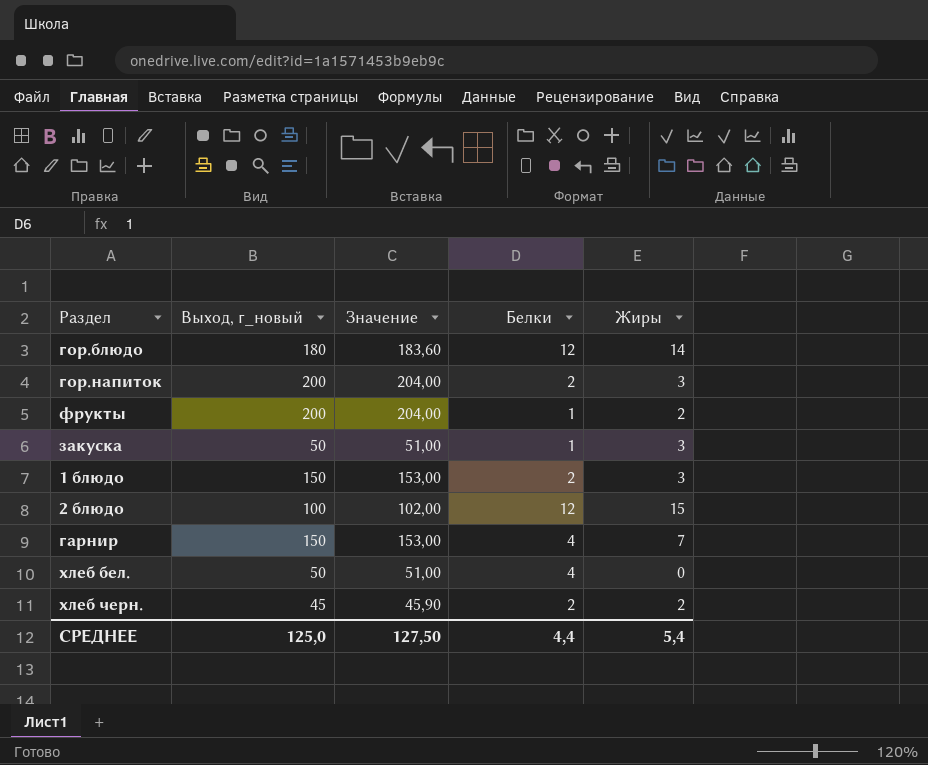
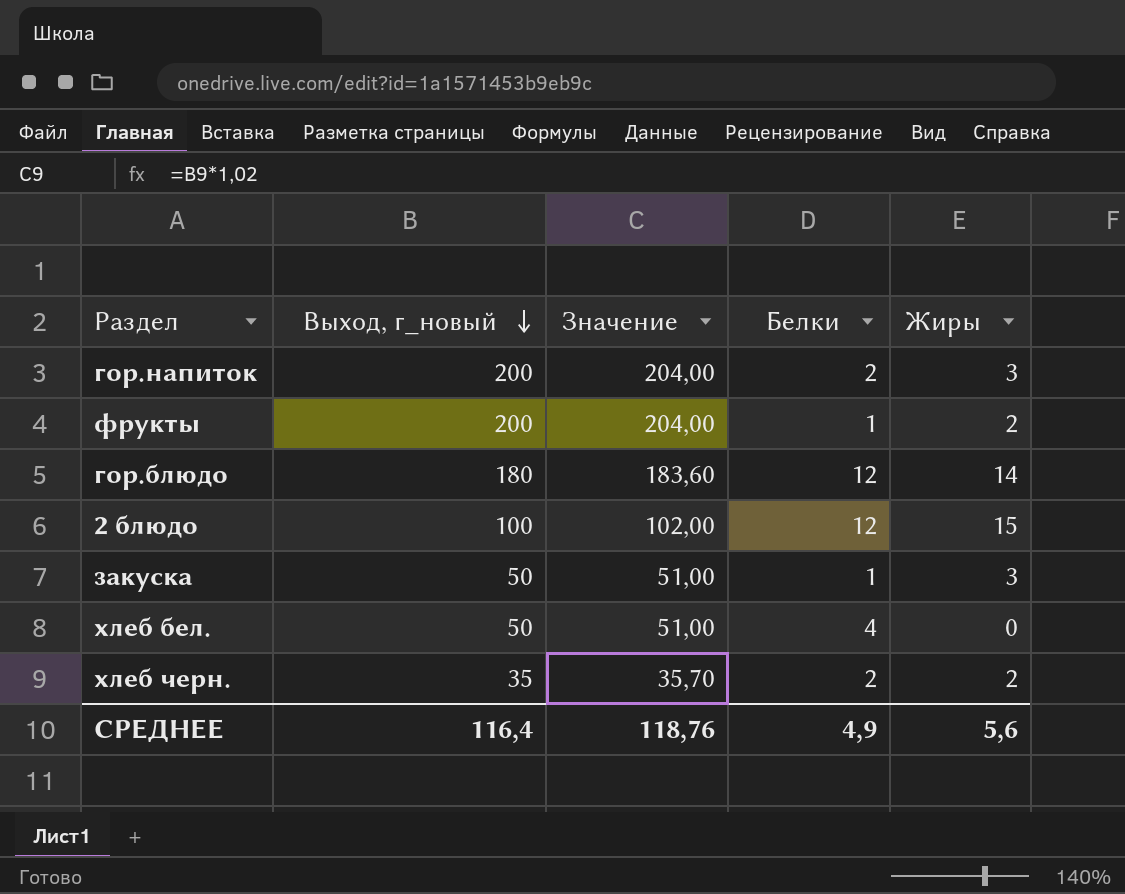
row order: none -> Выход, г_новый descending
row 1 блюдо: 150 | 153,00 | 2 | 3 -> none
row гарнир: 150 | 153,00 | 4 | 7 -> none
хлеб черн. | Выход, г_новый: 45 -> 35
хлеб черн. | Значение: 45,90 -> 35,70
СРЕДНЕЕ | Выход, г_новый: 125,0 -> 116,4
СРЕДНЕЕ | Значение: 127,50 -> 118,76
СРЕДНЕЕ | Белки: 4,4 -> 4,9
СРЕДНЕЕ | Жиры: 5,4 -> 5,6

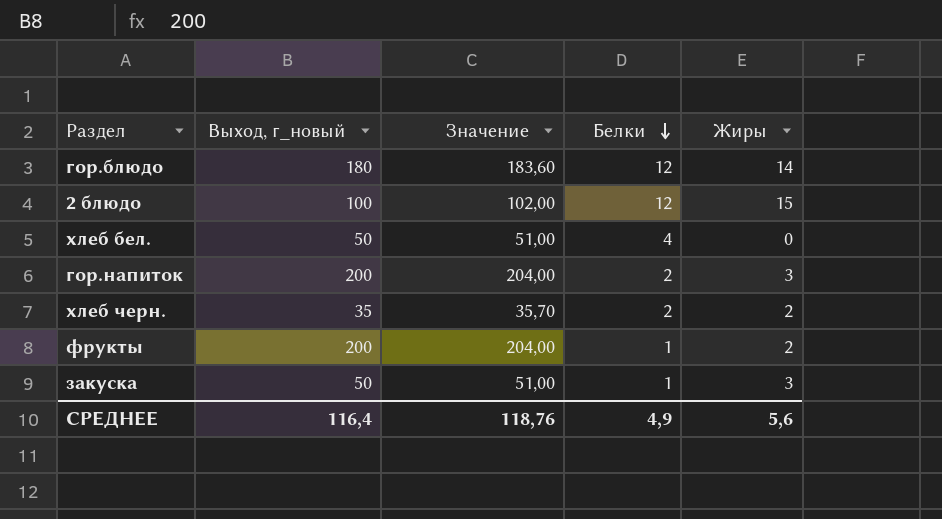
row order: Выход, г_новый descending -> Белки descending

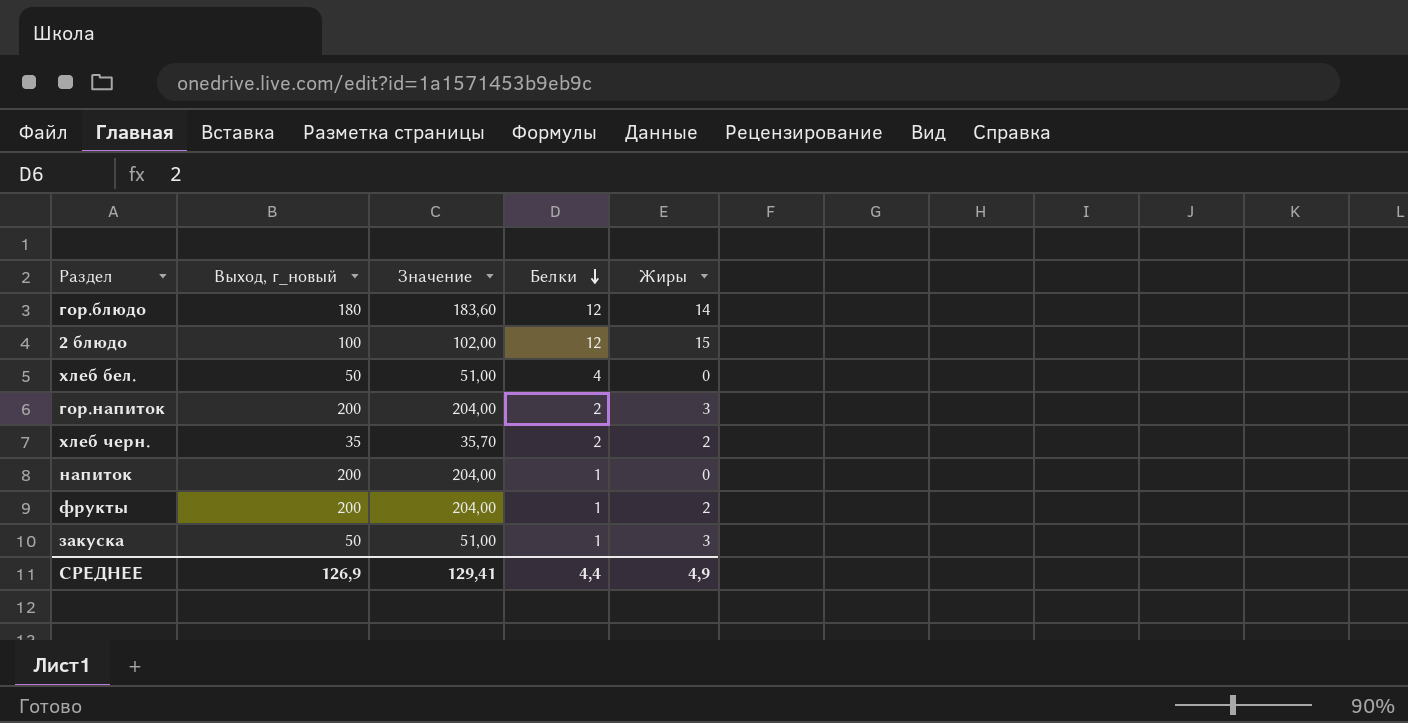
row напиток: none -> 200 | 204,00 | 1 | 0
СРЕДНЕЕ | Выход, г_новый: 116,4 -> 126,9
СРЕДНЕЕ | Значение: 118,76 -> 129,41
СРЕДНЕЕ | Белки: 4,9 -> 4,4
СРЕДНЕЕ | Жиры: 5,6 -> 4,9

